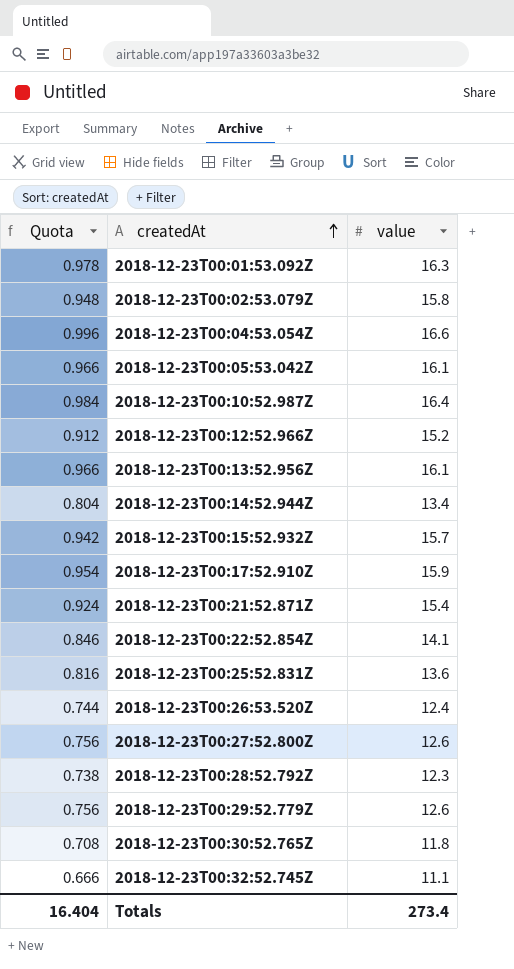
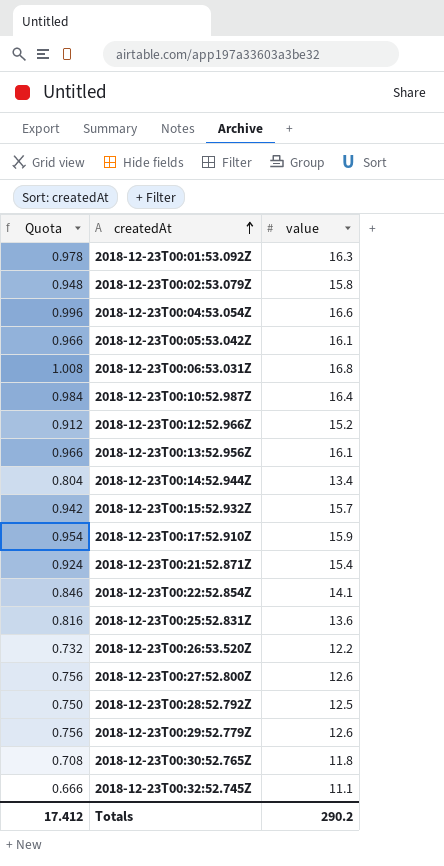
row 2018-12-23T00:06:53.031Z: none -> 1.008 | 16.8
2018-12-23T00:26:53.520Z | Quota: 0.744 -> 0.732
2018-12-23T00:26:53.520Z | value: 12.4 -> 12.2
2018-12-23T00:28:52.792Z | Quota: 0.738 -> 0.750
2018-12-23T00:28:52.792Z | value: 12.3 -> 12.5
Totals | Quota: 16.404 -> 17.412
Totals | value: 273.4 -> 290.2

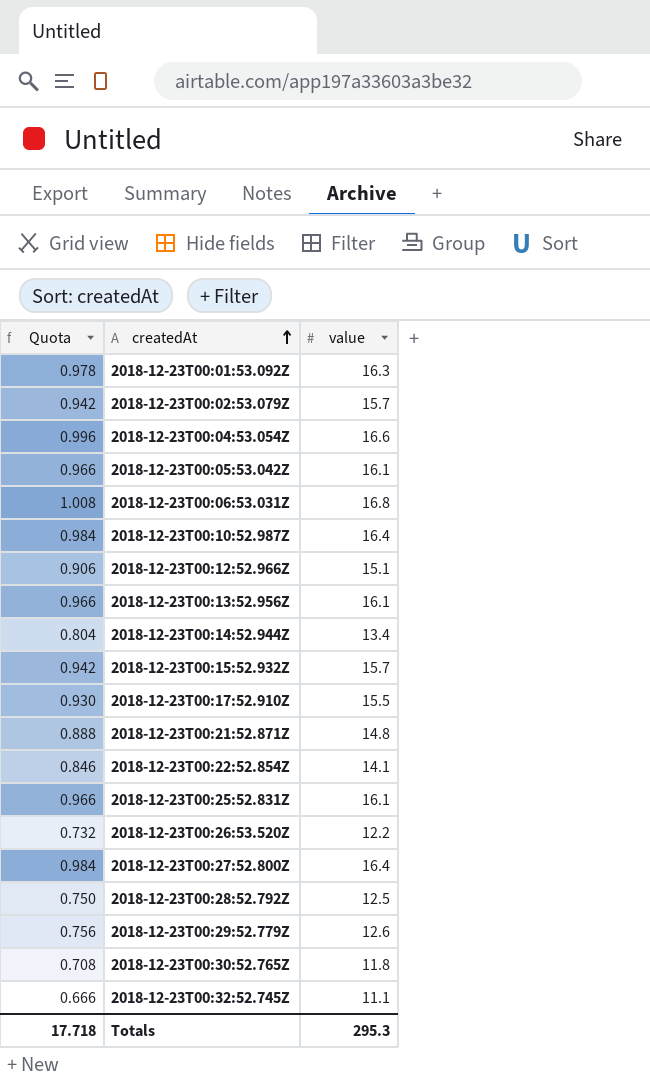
2018-12-23T00:02:53.079Z | Quota: 0.948 -> 0.942
2018-12-23T00:02:53.079Z | value: 15.8 -> 15.7
2018-12-23T00:12:52.966Z | Quota: 0.912 -> 0.906
2018-12-23T00:12:52.966Z | value: 15.2 -> 15.1
2018-12-23T00:17:52.910Z | Quota: 0.954 -> 0.930
2018-12-23T00:17:52.910Z | value: 15.9 -> 15.5
2018-12-23T00:21:52.871Z | Quota: 0.924 -> 0.888
2018-12-23T00:21:52.871Z | value: 15.4 -> 14.8
2018-12-23T00:25:52.831Z | Quota: 0.816 -> 0.966
2018-12-23T00:25:52.831Z | value: 13.6 -> 16.1
2018-12-23T00:27:52.800Z | Quota: 0.756 -> 0.984
2018-12-23T00:27:52.800Z | value: 12.6 -> 16.4
Totals | Quota: 17.412 -> 17.718
Totals | value: 290.2 -> 295.3

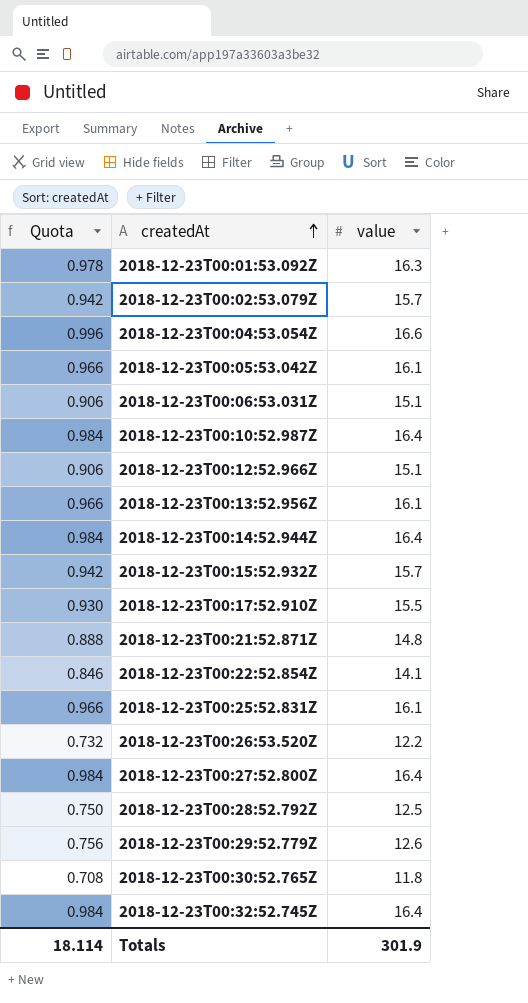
2018-12-23T00:06:53.031Z | Quota: 1.008 -> 0.906
2018-12-23T00:06:53.031Z | value: 16.8 -> 15.1
2018-12-23T00:14:52.944Z | Quota: 0.804 -> 0.984
2018-12-23T00:14:52.944Z | value: 13.4 -> 16.4
2018-12-23T00:32:52.745Z | Quota: 0.666 -> 0.984
2018-12-23T00:32:52.745Z | value: 11.1 -> 16.4
Totals | Quota: 17.718 -> 18.114
Totals | value: 295.3 -> 301.9

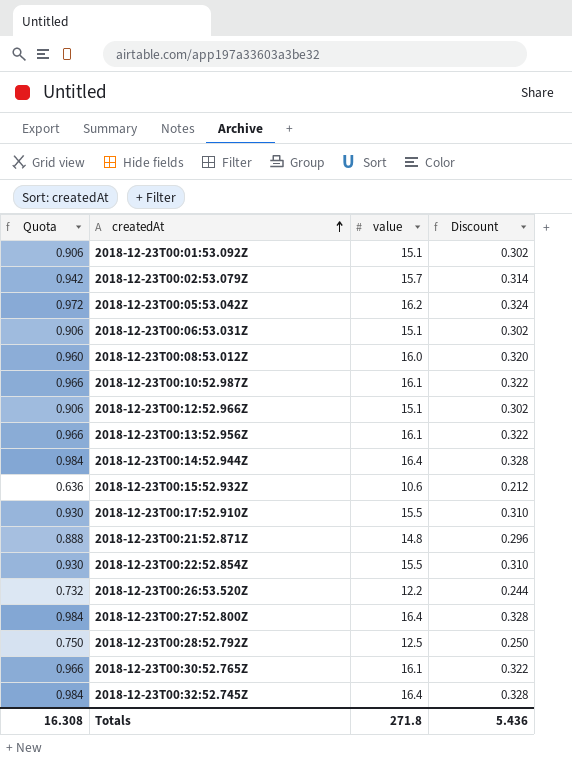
column Discount | formula: none -> [value] * 0.02
row 2018-12-23T00:04:53.054Z: 0.996 | 16.6 -> none
row 2018-12-23T00:25:52.831Z: 0.966 | 16.1 -> none
row 2018-12-23T00:29:52.779Z: 0.756 | 12.6 -> none
2018-12-23T00:01:53.092Z | Quota: 0.978 -> 0.906
2018-12-23T00:01:53.092Z | value: 16.3 -> 15.1
2018-12-23T00:05:53.042Z | Quota: 0.966 -> 0.972
2018-12-23T00:05:53.042Z | value: 16.1 -> 16.2
row 2018-12-23T00:08:53.012Z: none -> 0.960 | 16.0 | 0.320
2018-12-23T00:10:52.987Z | Quota: 0.984 -> 0.966
2018-12-23T00:10:52.987Z | value: 16.4 -> 16.1
2018-12-23T00:15:52.932Z | Quota: 0.942 -> 0.636
2018-12-23T00:15:52.932Z | value: 15.7 -> 10.6
2018-12-23T00:22:52.854Z | Quota: 0.846 -> 0.930
2018-12-23T00:22:52.854Z | value: 14.1 -> 15.5
2018-12-23T00:30:52.765Z | Quota: 0.708 -> 0.966
2018-12-23T00:30:52.765Z | value: 11.8 -> 16.1
Totals | Quota: 18.114 -> 16.308
Totals | value: 301.9 -> 271.8

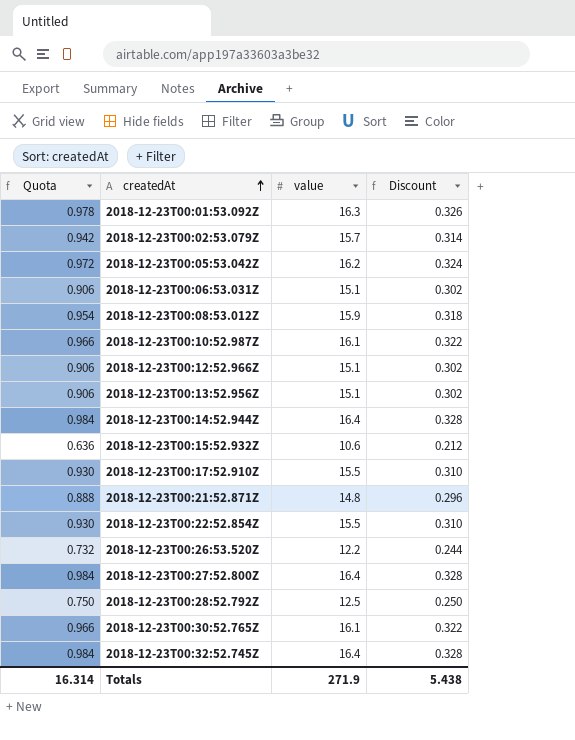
2018-12-23T00:01:53.092Z | Quota: 0.906 -> 0.978
2018-12-23T00:01:53.092Z | value: 15.1 -> 16.3
2018-12-23T00:01:53.092Z | Discount: 0.302 -> 0.326
2018-12-23T00:08:53.012Z | Quota: 0.960 -> 0.954
2018-12-23T00:08:53.012Z | value: 16.0 -> 15.9
2018-12-23T00:08:53.012Z | Discount: 0.320 -> 0.318
2018-12-23T00:13:52.956Z | Quota: 0.966 -> 0.906
2018-12-23T00:13:52.956Z | value: 16.1 -> 15.1
2018-12-23T00:13:52.956Z | Discount: 0.322 -> 0.302
Totals | Quota: 16.308 -> 16.314
Totals | value: 271.8 -> 271.9
Totals | Discount: 5.436 -> 5.438

